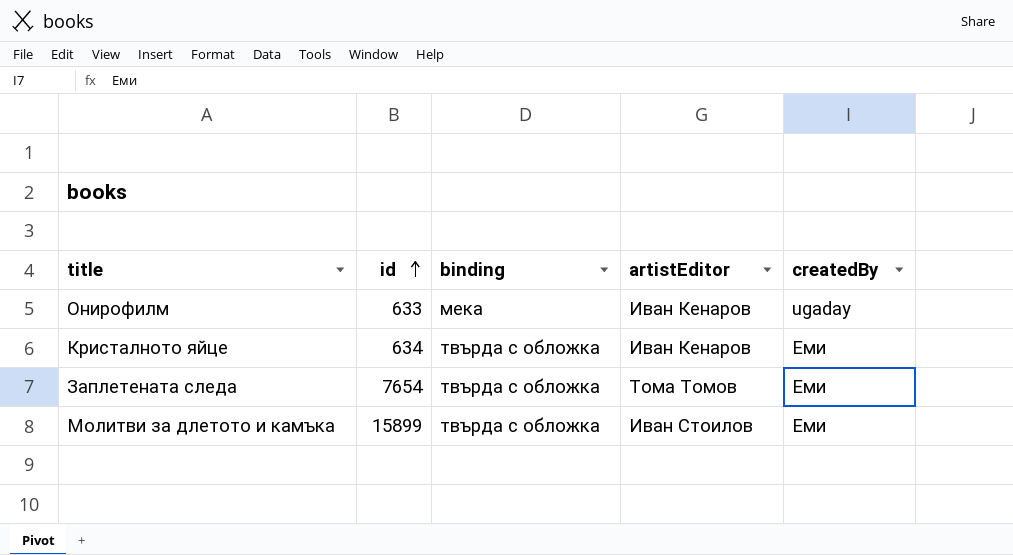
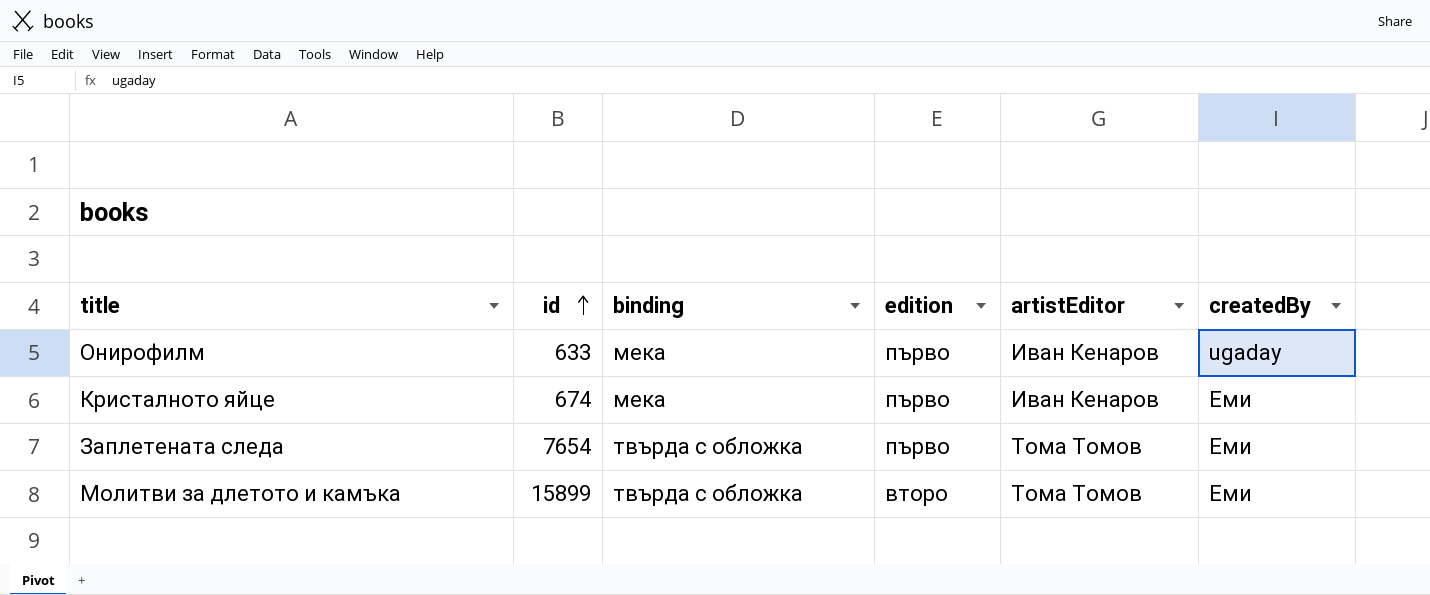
column edition | position: none -> 4
Кристалното яйце | id: 634 -> 674
Кристалното яйце | binding: твърда с обложка -> мека
Молитви за длетото и камъка | artistEditor: Иван Стоилов -> Тома Томов

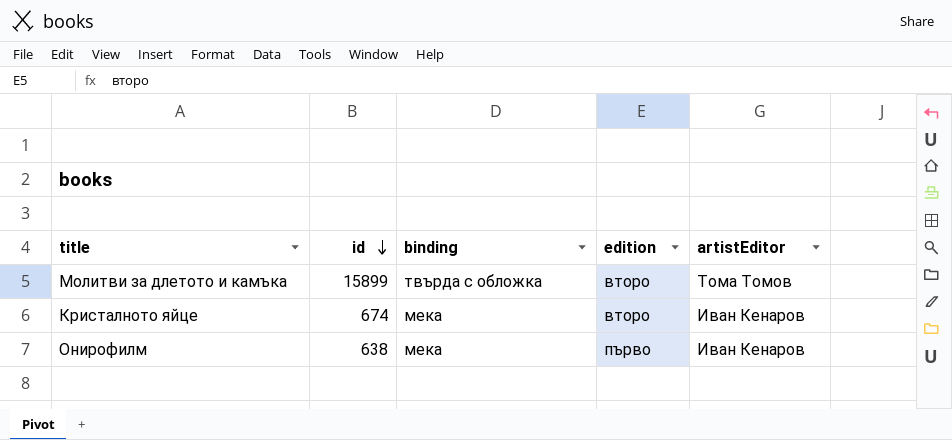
row order: id ascending -> id descending
column createdBy | position: 6 -> none
row Заплетената следа: 7654 | твърда с обложка | първо | Тома Томов | Еми -> none
Кристалното яйце | edition: първо -> второ
Онирофилм | id: 633 -> 638

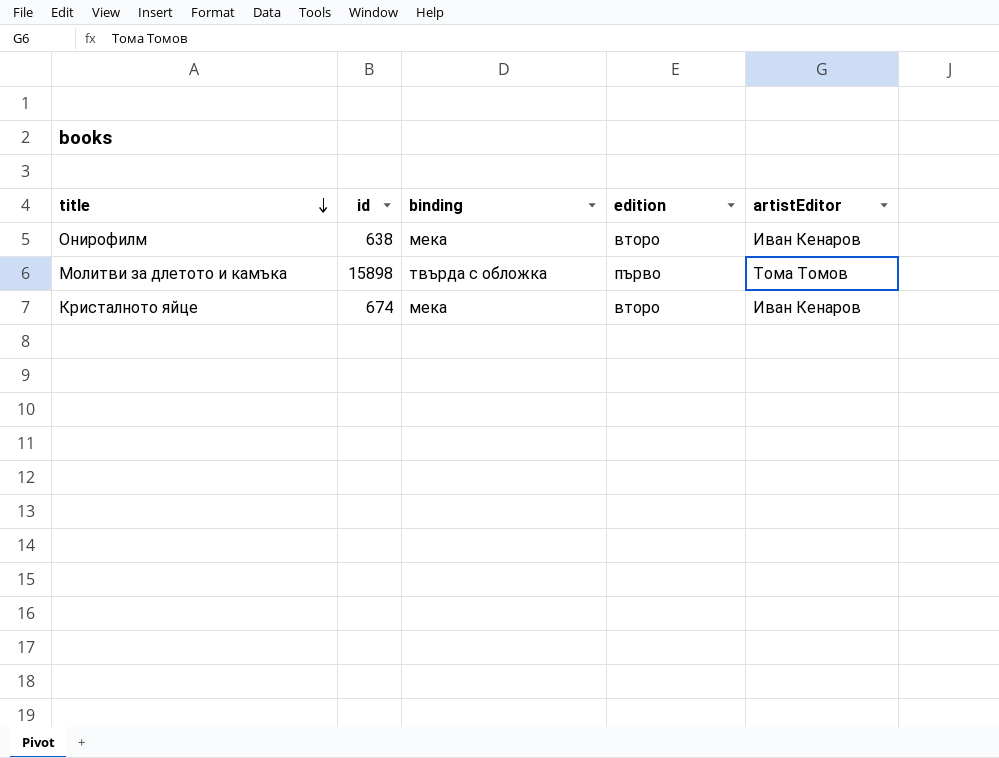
row order: id descending -> title descending
Онирофилм | edition: първо -> второ
Молитви за длетото и камъка | id: 15899 -> 15898
Молитви за длетото и камъка | edition: второ -> първо

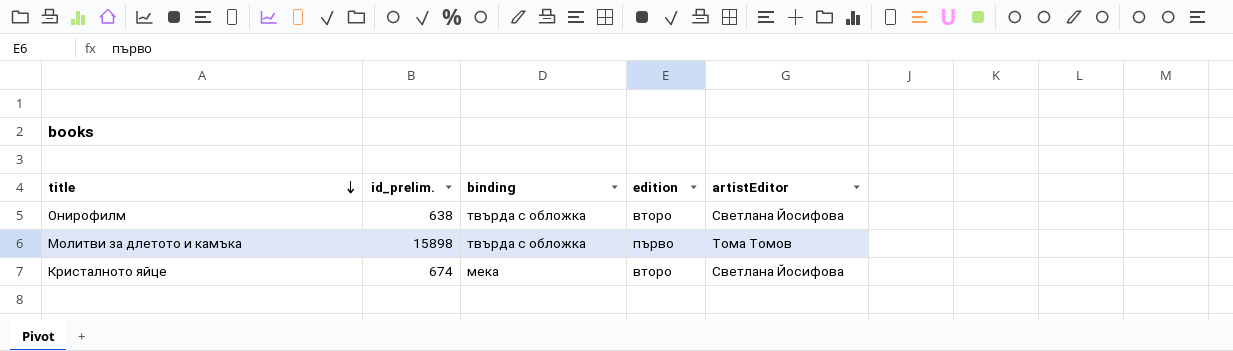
column name: id -> id_prelim.
Онирофилм | binding: мека -> твърда с обложка
Онирофилм | artistEditor: Иван Кенаров -> Светлана Йосифова
Кристалното яйце | artistEditor: Иван Кенаров -> Светлана Йосифова

